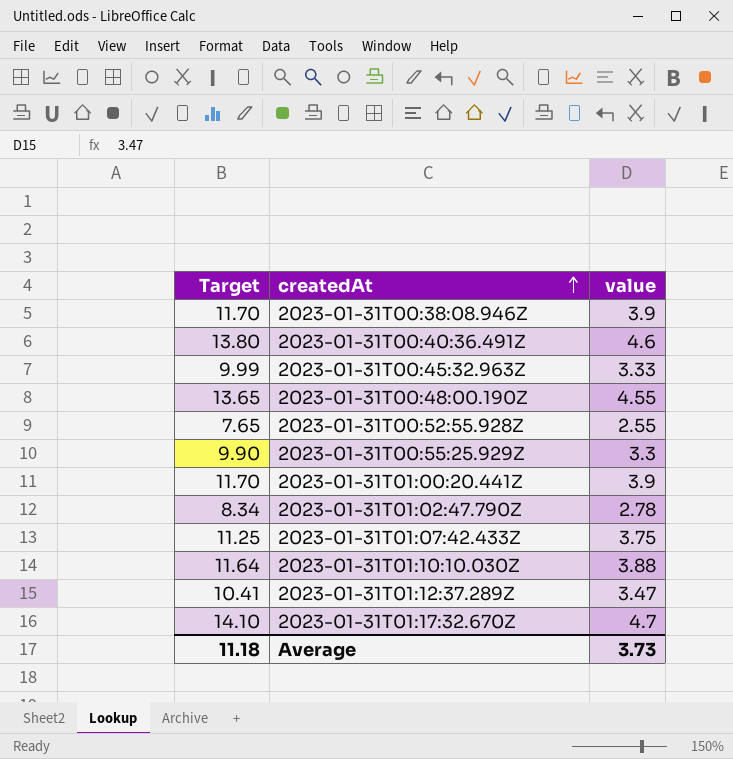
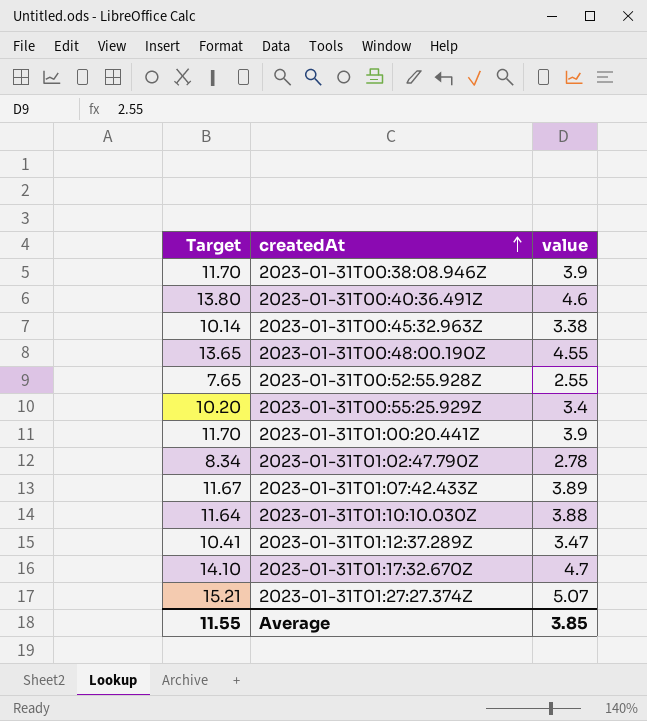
2023-01-31T00:45:32.963Z | Target: 9.99 -> 10.14
2023-01-31T00:45:32.963Z | value: 3.33 -> 3.38
2023-01-31T00:55:25.929Z | Target: 9.90 -> 10.20
2023-01-31T00:55:25.929Z | value: 3.3 -> 3.4
2023-01-31T01:07:42.433Z | Target: 11.25 -> 11.67
2023-01-31T01:07:42.433Z | value: 3.75 -> 3.89
row 2023-01-31T01:27:27.374Z: none -> 15.21 | 5.07
Average | Target: 11.18 -> 11.55
Average | value: 3.73 -> 3.85

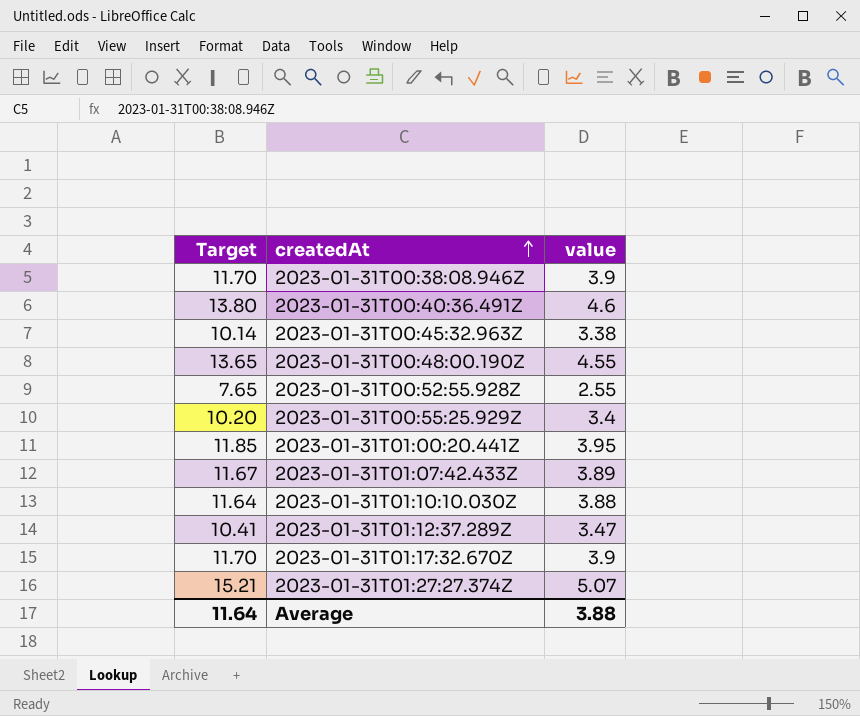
row 2023-01-31T01:02:47.790Z: 8.34 | 2.78 -> none
2023-01-31T01:00:20.441Z | Target: 11.70 -> 11.85
2023-01-31T01:00:20.441Z | value: 3.9 -> 3.95
2023-01-31T01:17:32.670Z | Target: 14.10 -> 11.70
2023-01-31T01:17:32.670Z | value: 4.7 -> 3.9
Average | Target: 11.55 -> 11.64
Average | value: 3.85 -> 3.88

